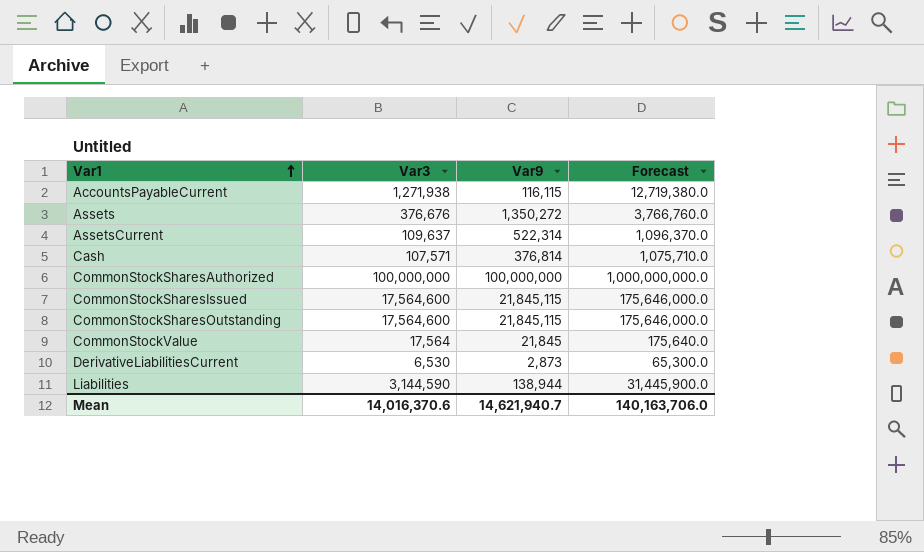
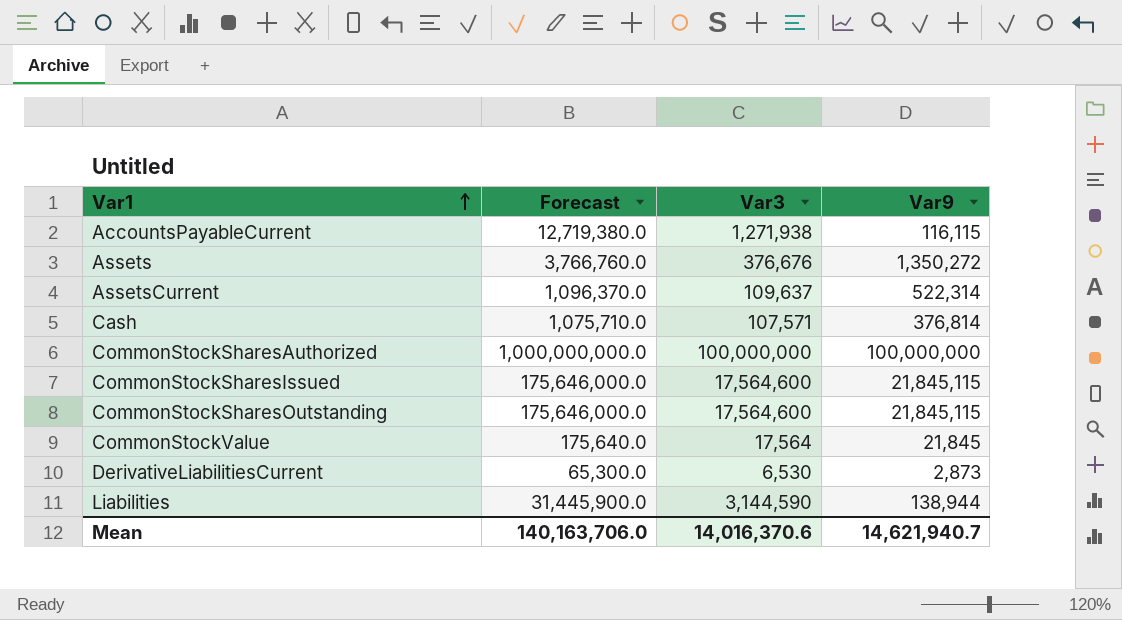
column Forecast | position: 4 -> 2

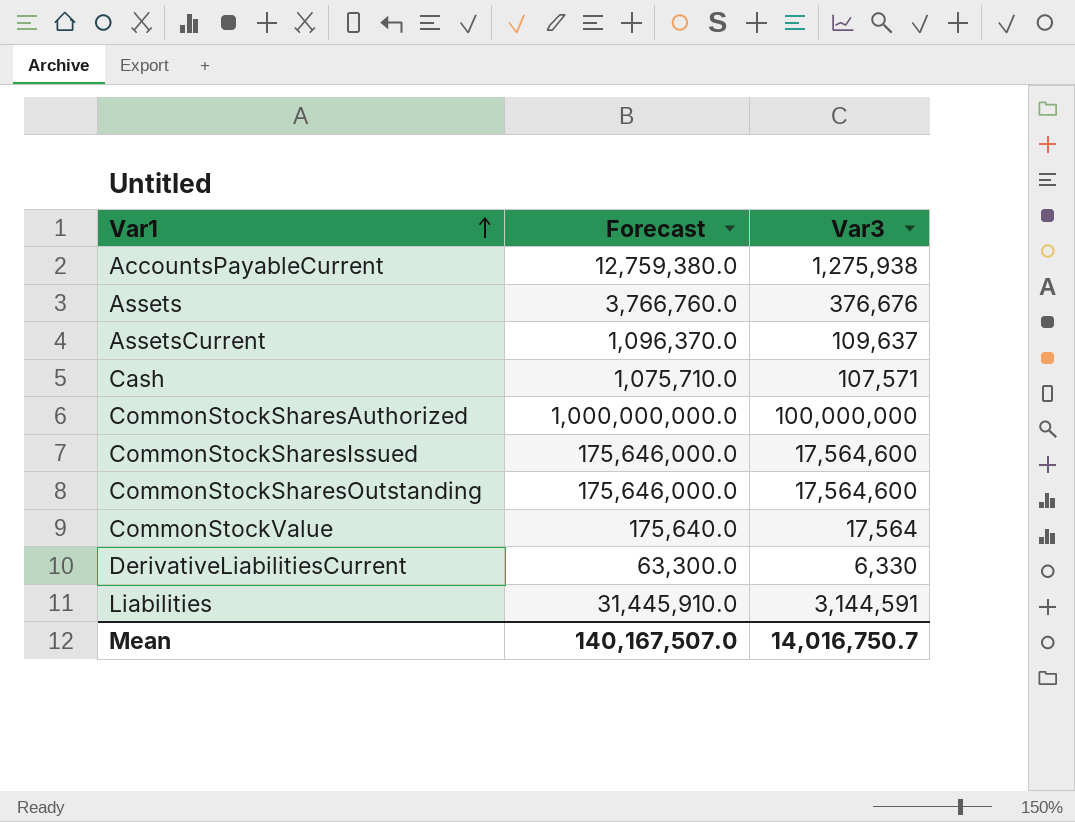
column Var9 | position: 4 -> none
AccountsPayableCurrent | Forecast: 12,719,380.0 -> 12,759,380.0
AccountsPayableCurrent | Var3: 1,271,938 -> 1,275,938
DerivativeLiabilitiesCurrent | Forecast: 65,300.0 -> 63,300.0
DerivativeLiabilitiesCurrent | Var3: 6,530 -> 6,330
Liabilities | Forecast: 31,445,900.0 -> 31,445,910.0
Liabilities | Var3: 3,144,590 -> 3,144,591
Mean | Forecast: 140,163,706.0 -> 140,167,507.0
Mean | Var3: 14,016,370.6 -> 14,016,750.7

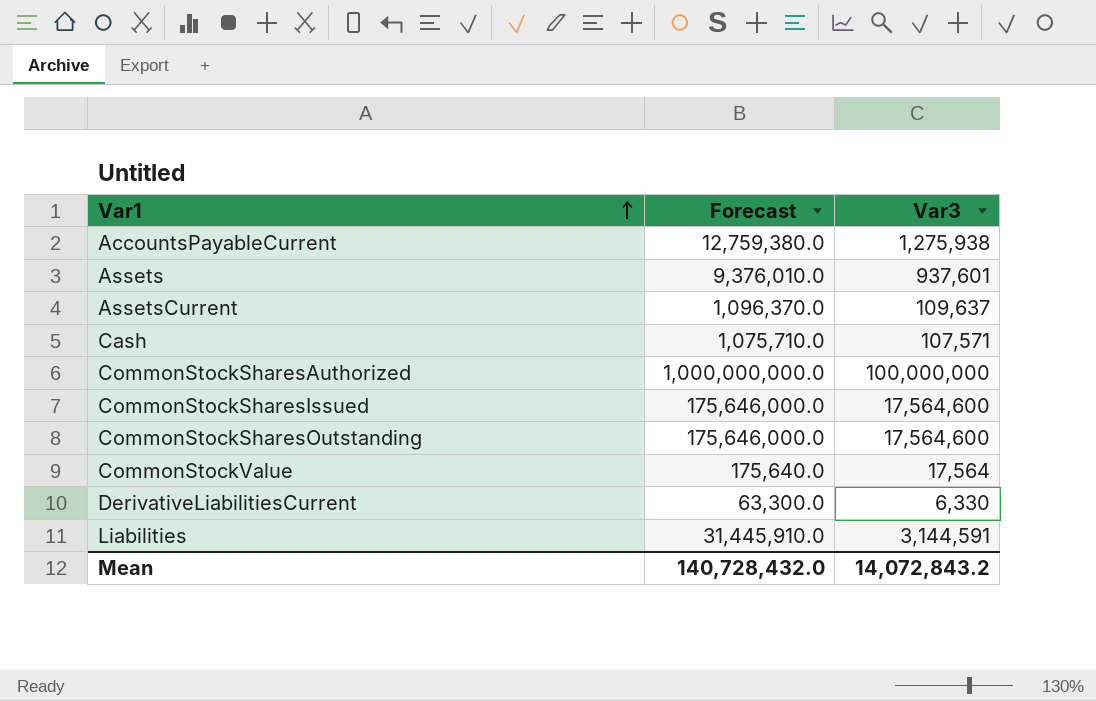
Assets | Forecast: 3,766,760.0 -> 9,376,010.0
Assets | Var3: 376,676 -> 937,601
Mean | Forecast: 140,167,507.0 -> 140,728,432.0
Mean | Var3: 14,016,750.7 -> 14,072,843.2

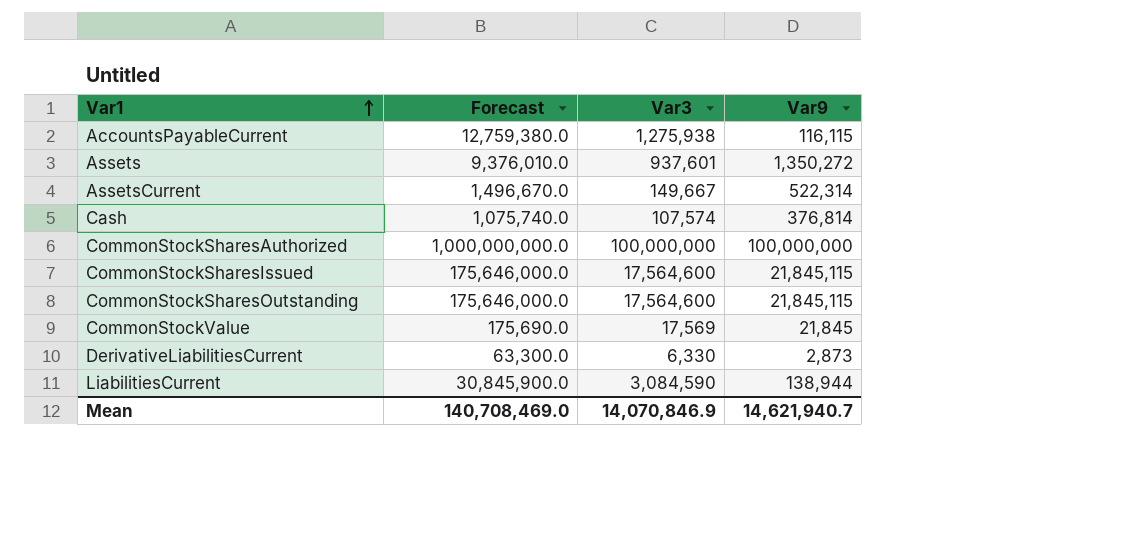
column Var9 | position: none -> 4
row Liabilities: 31,445,910.0 | 3,144,591 -> none
AssetsCurrent | Forecast: 1,096,370.0 -> 1,496,670.0
AssetsCurrent | Var3: 109,637 -> 149,667
Cash | Forecast: 1,075,710.0 -> 1,075,740.0
Cash | Var3: 107,571 -> 107,574
CommonStockValue | Forecast: 175,640.0 -> 175,690.0
CommonStockValue | Var3: 17,564 -> 17,569
row LiabilitiesCurrent: none -> 30,845,900.0 | 3,084,590 | 138,944
Mean | Forecast: 140,728,432.0 -> 140,708,469.0
Mean | Var3: 14,072,843.2 -> 14,070,846.9

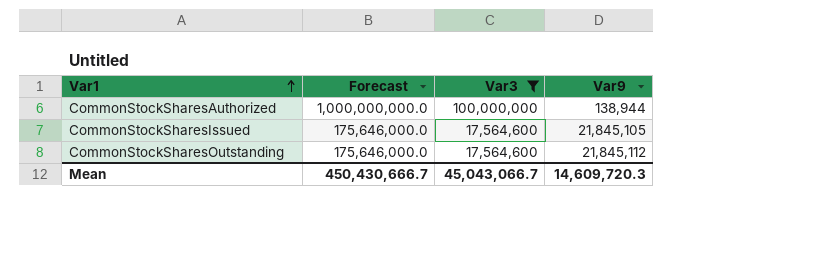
filter: none -> Var3 >= 17,564,600
CommonStockSharesAuthorized | Var9: 100,000,000 -> 138,944
CommonStockSharesIssued | Var9: 21,845,115 -> 21,845,105
CommonStockSharesOutstanding | Var9: 21,845,115 -> 21,845,112
Mean | Forecast: 140,708,469.0 -> 450,430,666.7
Mean | Var3: 14,070,846.9 -> 45,043,066.7
Mean | Var9: 14,621,940.7 -> 14,609,720.3

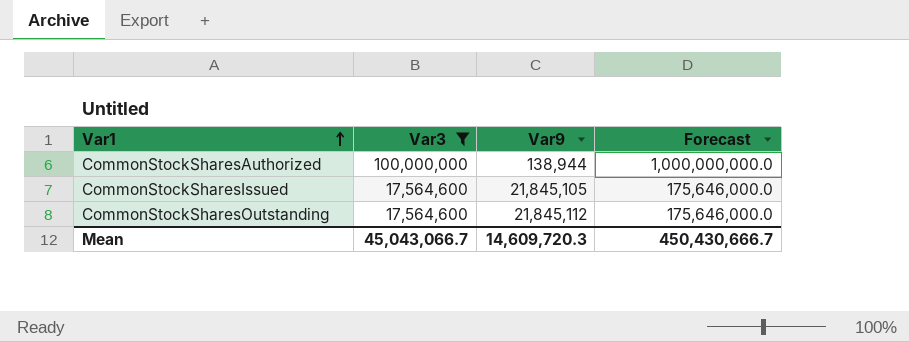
column Forecast | position: 2 -> 4

